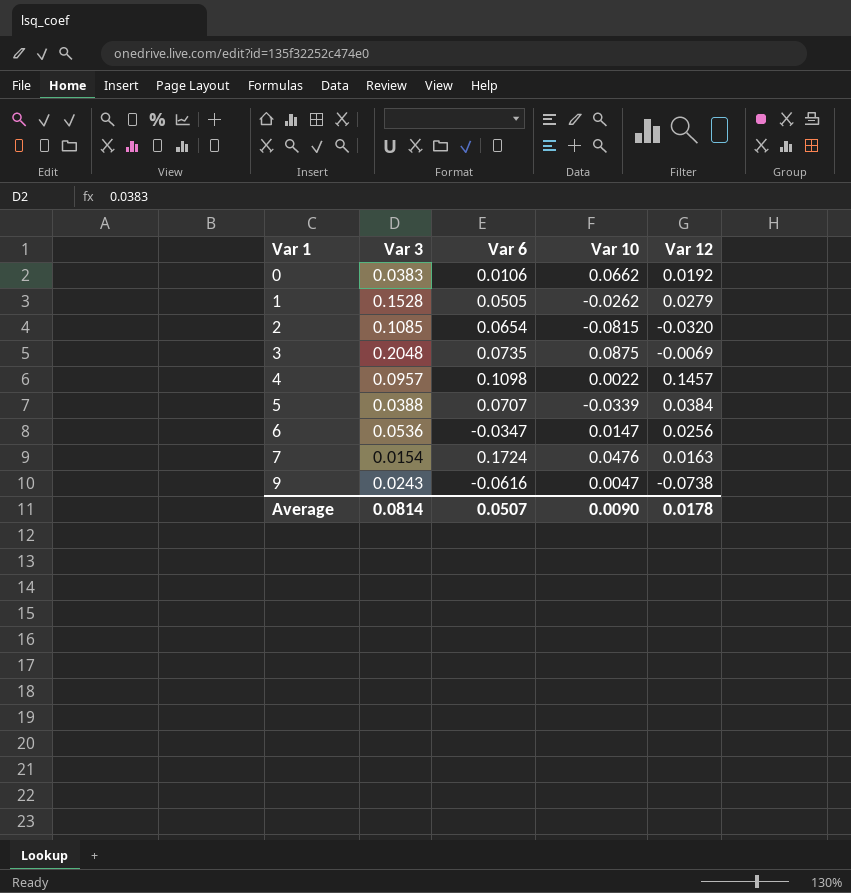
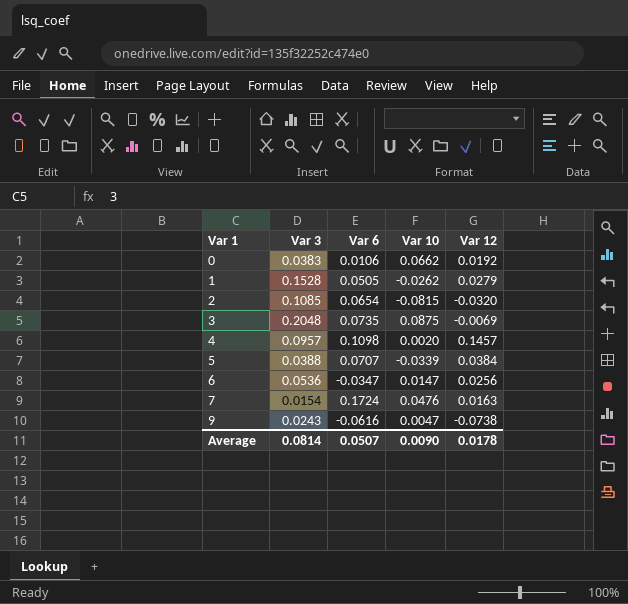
4 | Var 10: 0.0022 -> 0.0020

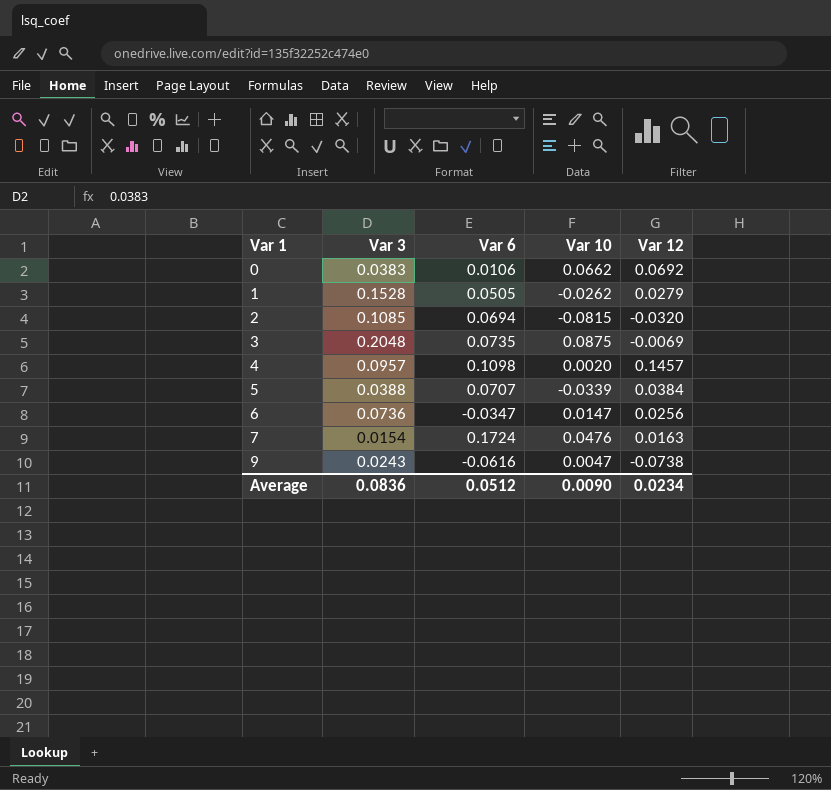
0 | Var 12: 0.0192 -> 0.0692
2 | Var 6: 0.0654 -> 0.0694
6 | Var 3: 0.0536 -> 0.0736
Average | Var 3: 0.0814 -> 0.0836
Average | Var 6: 0.0507 -> 0.0512
Average | Var 12: 0.0178 -> 0.0234

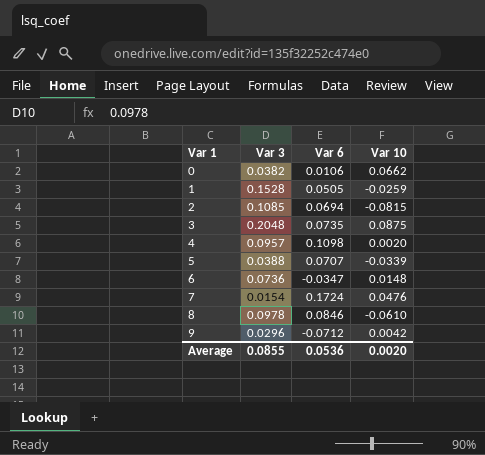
column Var 12 | position: 5 -> none
0 | Var 3: 0.0383 -> 0.0382
1 | Var 10: -0.0262 -> -0.0259
6 | Var 10: 0.0147 -> 0.0148
row 8: none -> 0.0978 | 0.0846 | -0.0610
9 | Var 3: 0.0243 -> 0.0296
9 | Var 6: -0.0616 -> -0.0712
9 | Var 10: 0.0047 -> 0.0042
Average | Var 3: 0.0836 -> 0.0855
Average | Var 6: 0.0512 -> 0.0536
Average | Var 10: 0.0090 -> 0.0020

